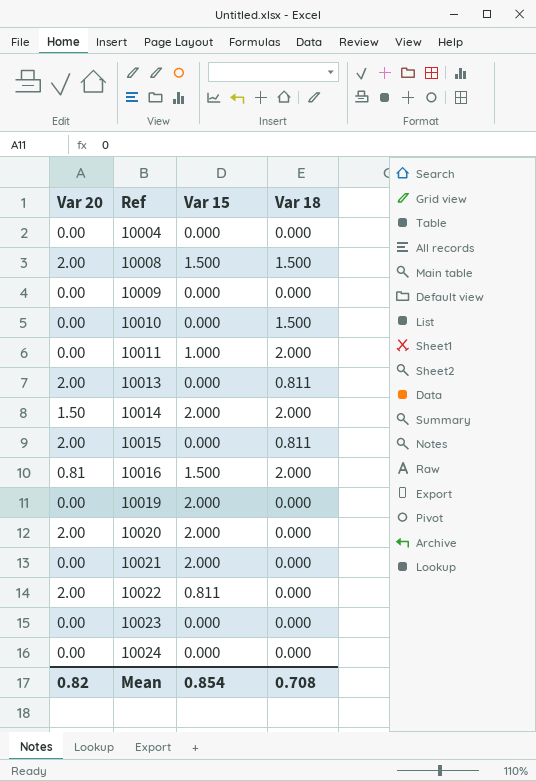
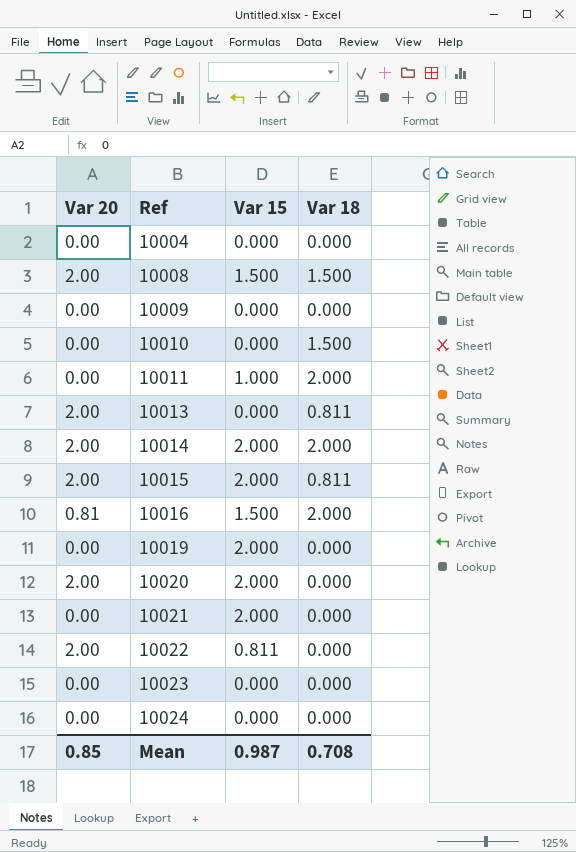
10014 | Var 20: 1.50 -> 2.00
10015 | Var 15: 0.000 -> 2.000
Mean | Var 20: 0.82 -> 0.85
Mean | Var 15: 0.854 -> 0.987

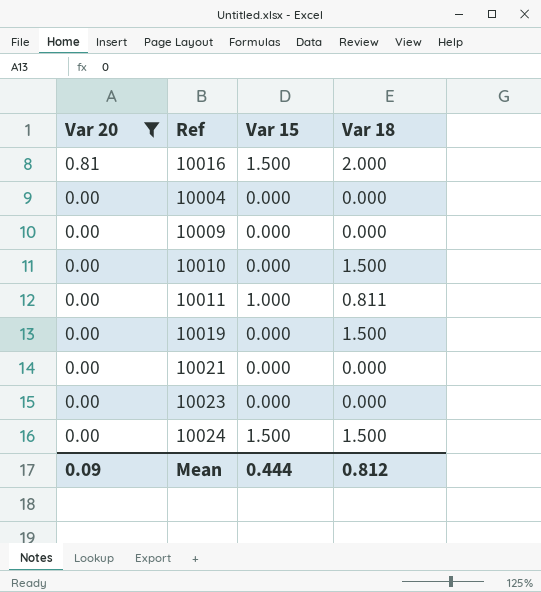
filter: none -> Var 20 != 2.00
row order: Ref ascending -> Var 20 descending
10011 | Var 18: 2.000 -> 0.811
10019 | Var 15: 2.000 -> 0.000
10019 | Var 18: 0.000 -> 1.500
10021 | Var 15: 2.000 -> 0.000
10024 | Var 15: 0.000 -> 1.500
10024 | Var 18: 0.000 -> 1.500
Mean | Var 20: 0.85 -> 0.09
Mean | Var 15: 0.987 -> 0.444
Mean | Var 18: 0.708 -> 0.812

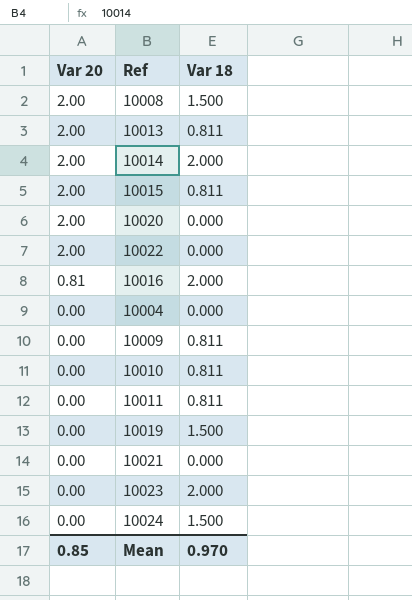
filter: Var 20 != 2.00 -> none
column Var 15 | position: 3 -> none
10009 | Var 18: 0.000 -> 0.811
10010 | Var 18: 1.500 -> 0.811
10023 | Var 18: 0.000 -> 2.000
Mean | Var 20: 0.09 -> 0.85
Mean | Var 18: 0.812 -> 0.970

